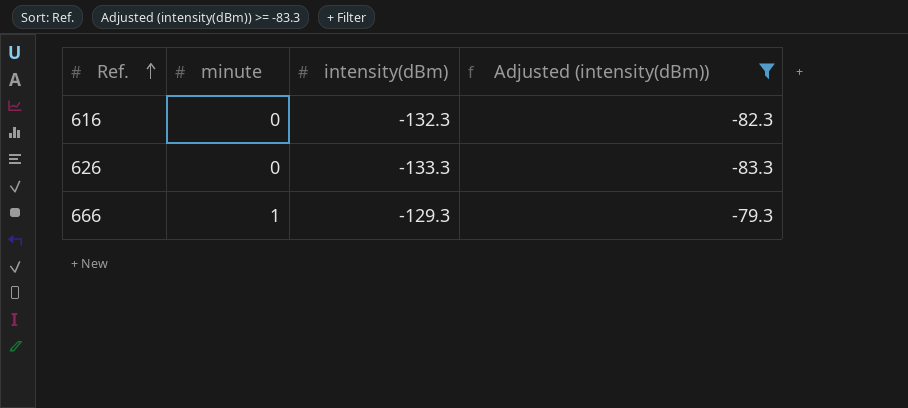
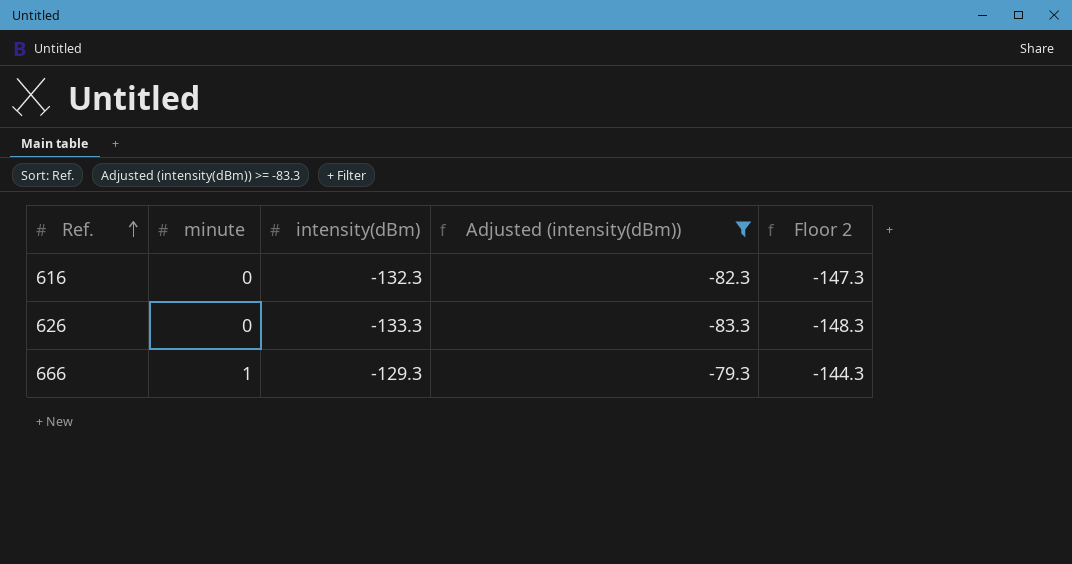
column Floor 2 | formula: none -> [intensity(dBm)] - 15

